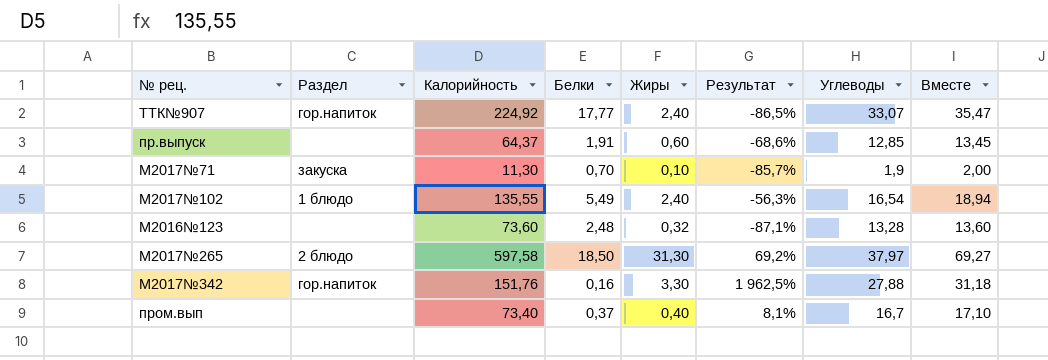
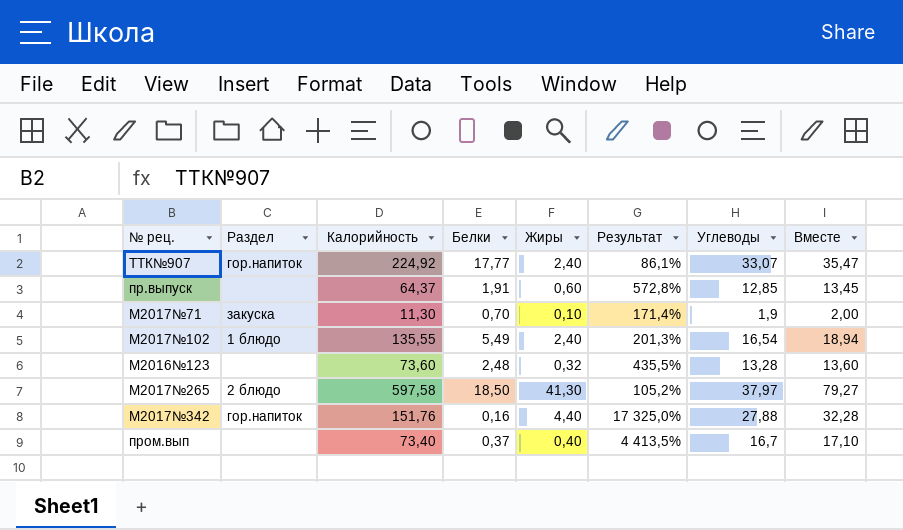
column Результат | formula: ([Жиры] - [Белки]) / [Белки] -> ([Углеводы] - [Белки]) / [Белки]
М2017№265 | Жиры: 31,30 -> 41,30
М2017№265 | Вместе: 69,27 -> 79,27
М2017№342 | Жиры: 3,30 -> 4,40
М2017№342 | Вместе: 31,18 -> 32,28

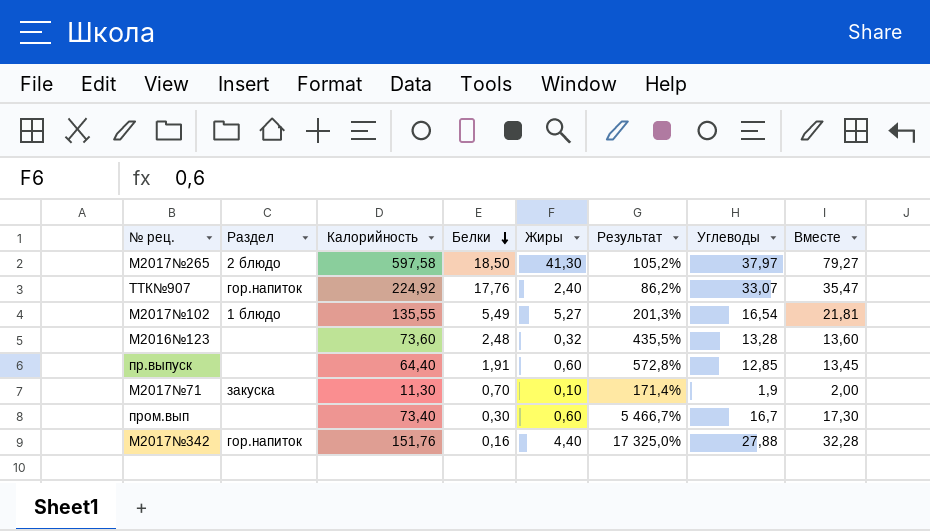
row order: none -> Белки descending
ТТК№907 | Белки: 17,77 -> 17,76
ТТК№907 | Результат: 86,1% -> 86,2%
М2017№102 | Жиры: 2,40 -> 5,27
М2017№102 | Вместе: 18,94 -> 21,81
пр.выпуск | Калорийность: 64,37 -> 64,40
пром.вып | Белки: 0,37 -> 0,30
пром.вып | Жиры: 0,40 -> 0,60
пром.вып | Результат: 4 413,5% -> 5 466,7%
пром.вып | Вместе: 17,10 -> 17,30

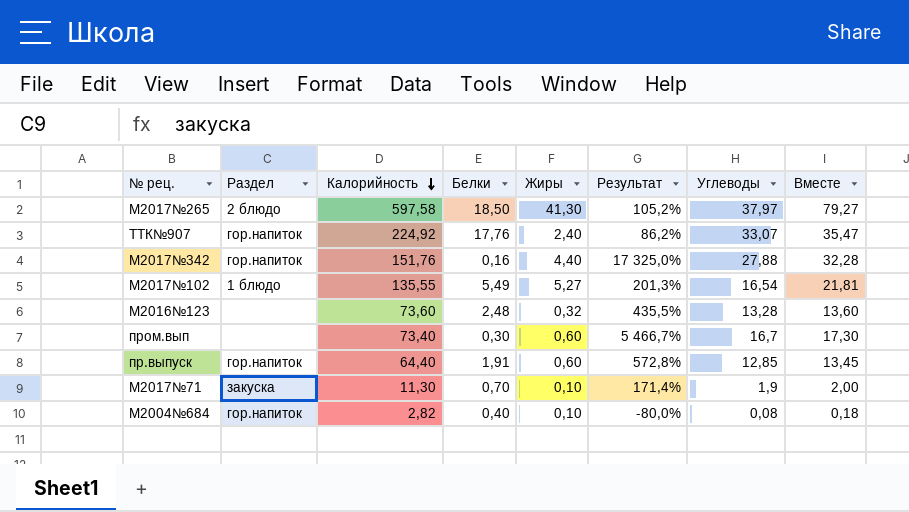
row order: Белки descending -> Калорийность descending
пр.выпуск | Раздел: none -> гор.напиток
row М2004№684: none -> гор.напиток | 2,82 | 0,40 | 0,10 | -80,0% | 0,08 | 0,18

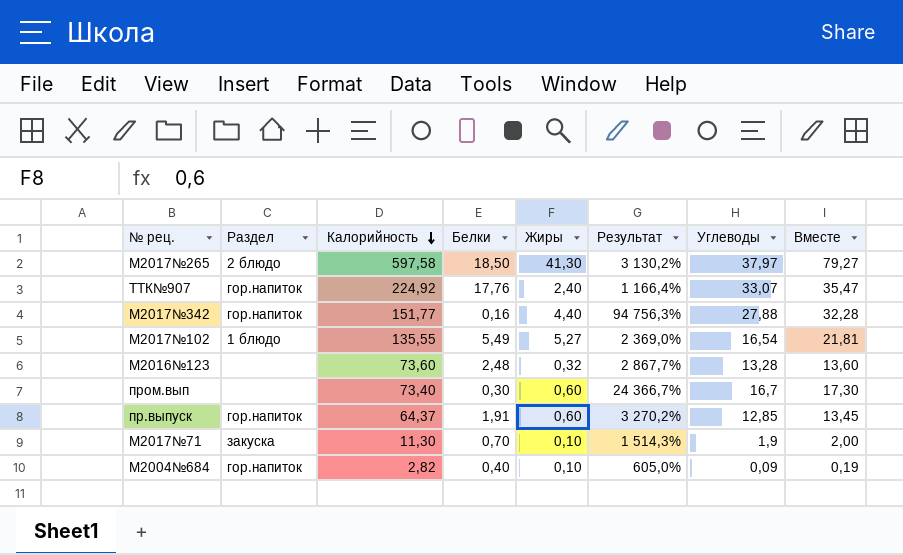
column Результат | formula: ([Углеводы] - [Белки]) / [Белки] -> ([Калорийность] - [Белки]) / [Белки]
М2017№342 | Калорийность: 151,76 -> 151,77
пр.выпуск | Калорийность: 64,40 -> 64,37
М2004№684 | Углеводы: 0,08 -> 0,09
М2004№684 | Вместе: 0,18 -> 0,19

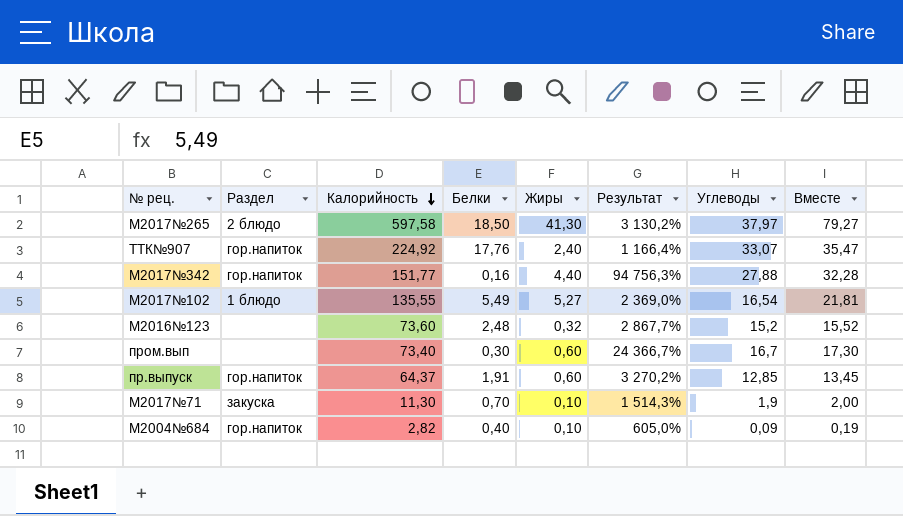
М2016№123 | Углеводы: 13,28 -> 15,2
М2016№123 | Вместе: 13,60 -> 15,52

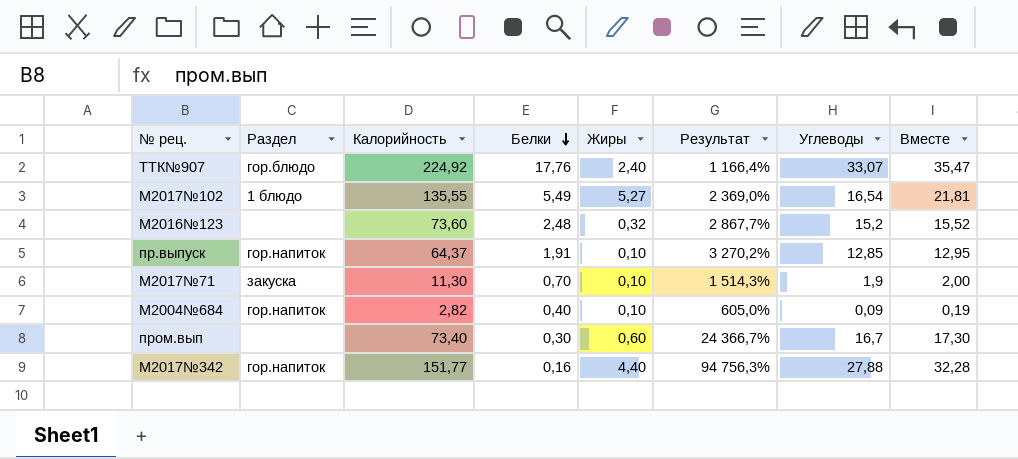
row order: Калорийность descending -> Белки descending
row М2017№265: 2 блюдо | 597,58 | 18,50 | 41,30 | 3 130,2% | 37,97 | 79,27 -> none
ТТК№907 | Раздел: гор.напиток -> гор.блюдо
пр.выпуск | Жиры: 0,60 -> 0,10
пр.выпуск | Вместе: 13,45 -> 12,95

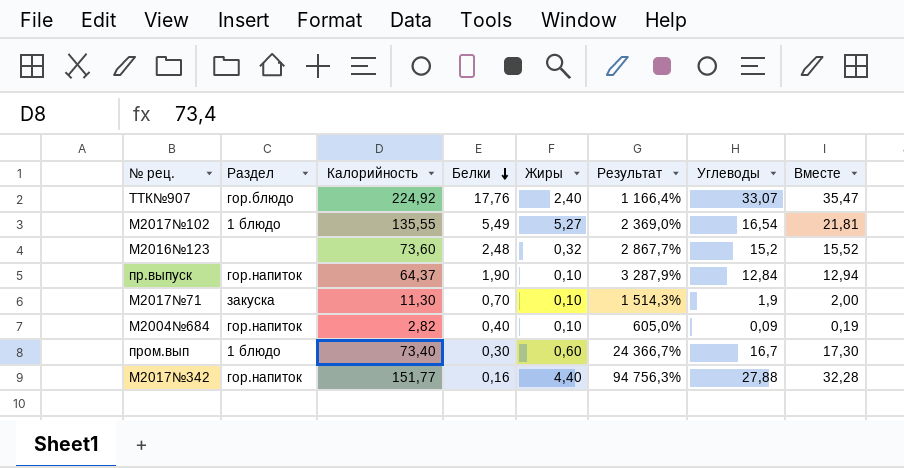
пр.выпуск | Белки: 1,91 -> 1,90
пр.выпуск | Результат: 3 270,2% -> 3 287,9%
пр.выпуск | Углеводы: 12,85 -> 12,84
пр.выпуск | Вместе: 12,95 -> 12,94
пром.вып | Раздел: none -> 1 блюдо

